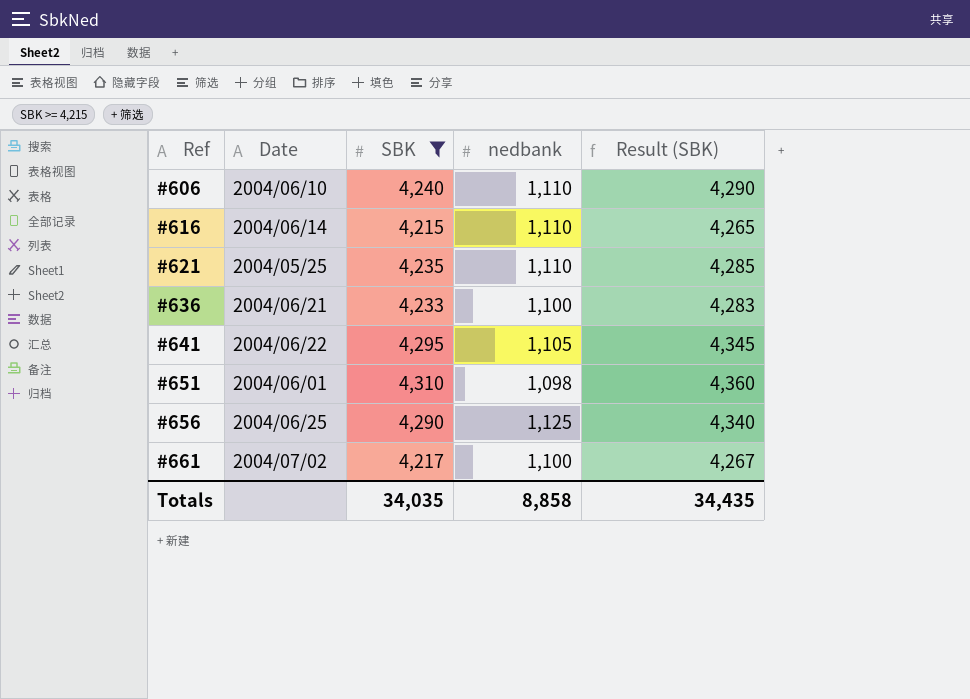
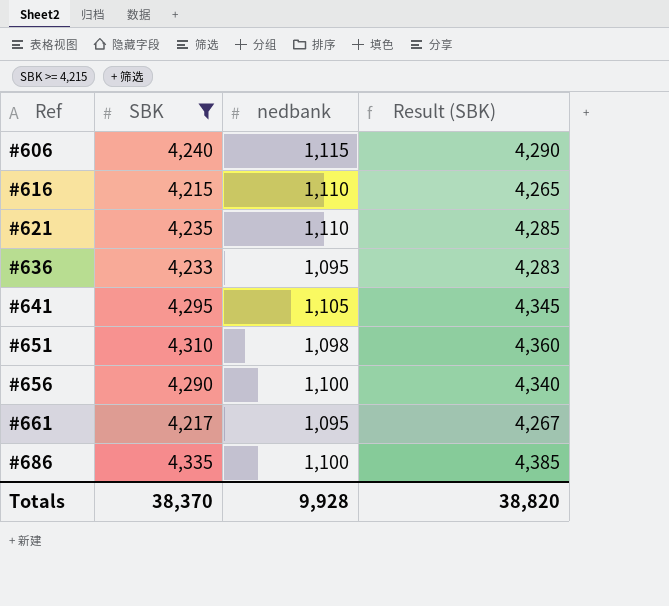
column Date | position: 2 -> none
#606 | nedbank: 1,110 -> 1,115
#636 | nedbank: 1,100 -> 1,095
#656 | nedbank: 1,125 -> 1,100
#661 | nedbank: 1,100 -> 1,095
row #686: none -> 4,335 | 1,100 | 4,385
Totals | SBK: 34,035 -> 38,370
Totals | nedbank: 8,858 -> 9,928
Totals | Result (SBK): 34,435 -> 38,820

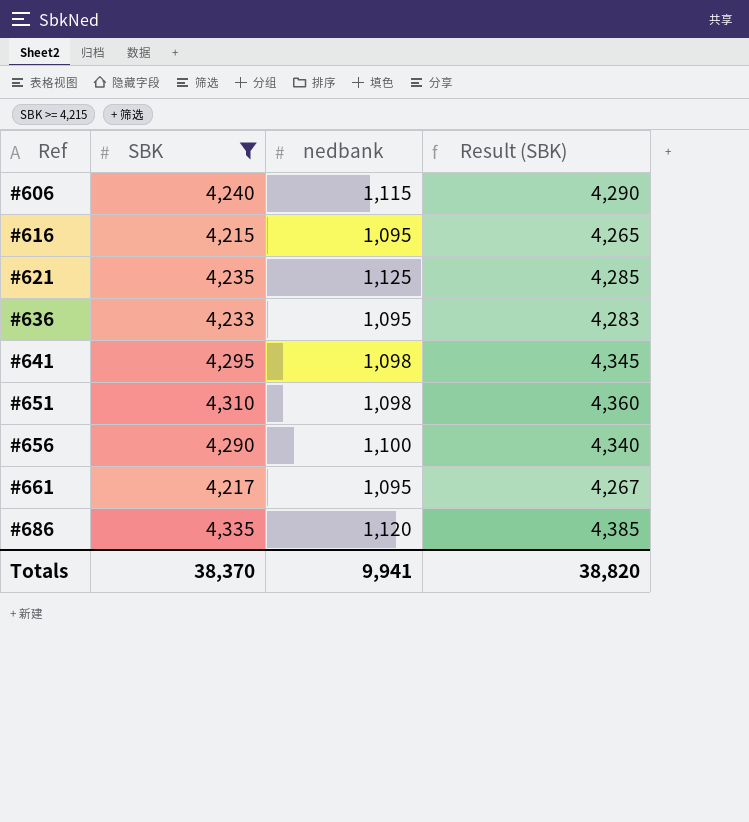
#616 | nedbank: 1,110 -> 1,095
#621 | nedbank: 1,110 -> 1,125
#641 | nedbank: 1,105 -> 1,098
#686 | nedbank: 1,100 -> 1,120
Totals | nedbank: 9,928 -> 9,941

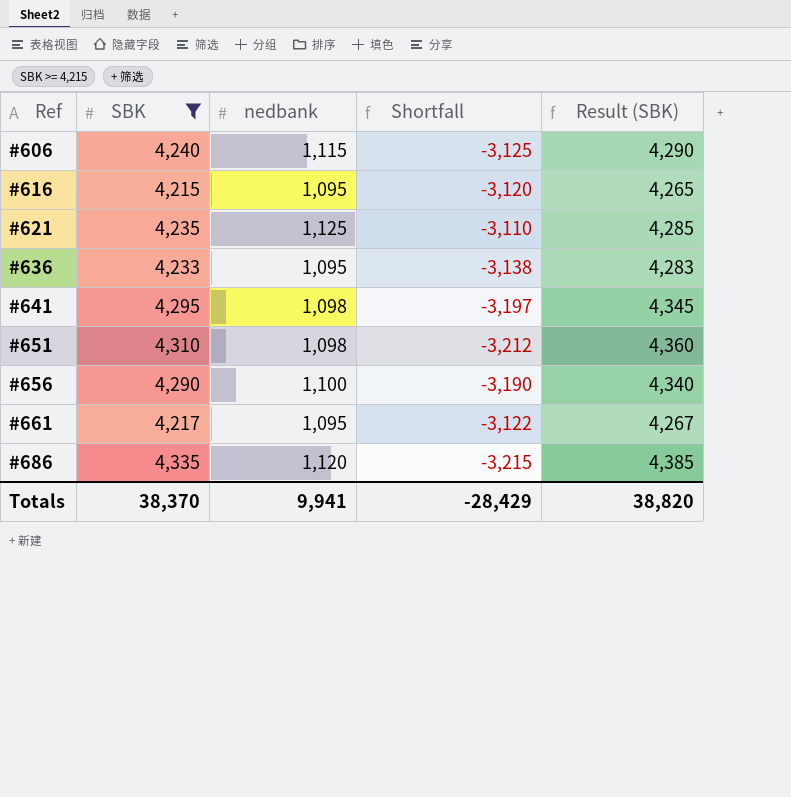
column Shortfall | formula: none -> [nedbank] - [SBK]

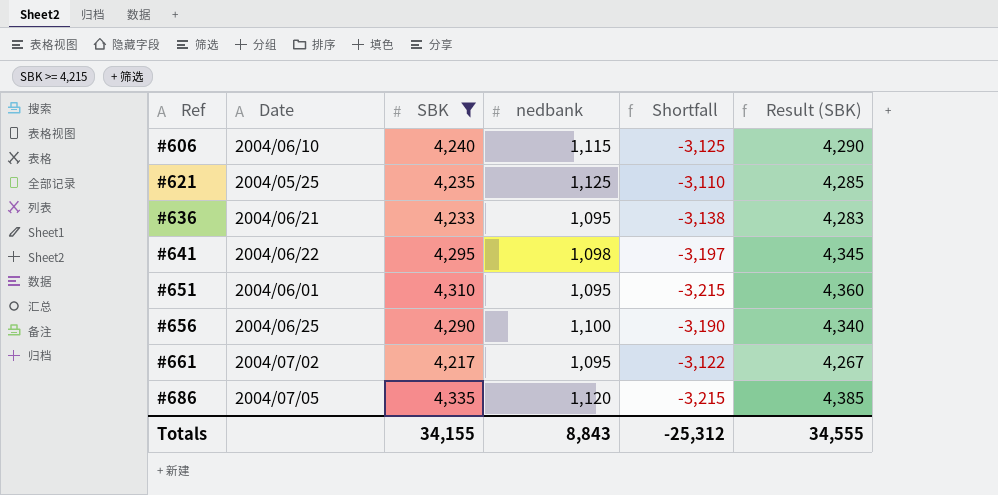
column Date | position: none -> 2
row #616: 4,215 | 1,095 | -3,120 | 4,265 -> none
#651 | nedbank: 1,098 -> 1,095
#651 | Shortfall: -3,212 -> -3,215
Totals | SBK: 38,370 -> 34,155
Totals | nedbank: 9,941 -> 8,843
Totals | Shortfall: -28,429 -> -25,312
Totals | Result (SBK): 38,820 -> 34,555

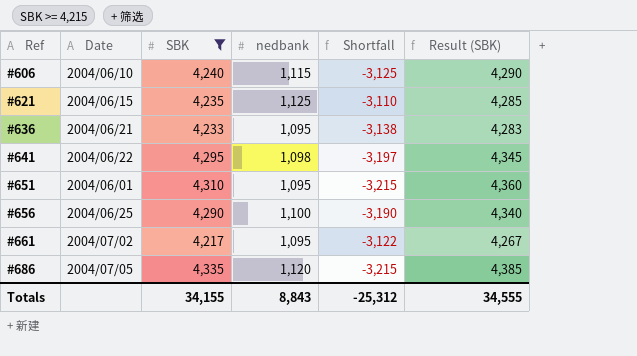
#621 | Date: 2004/05/25 -> 2004/06/15

